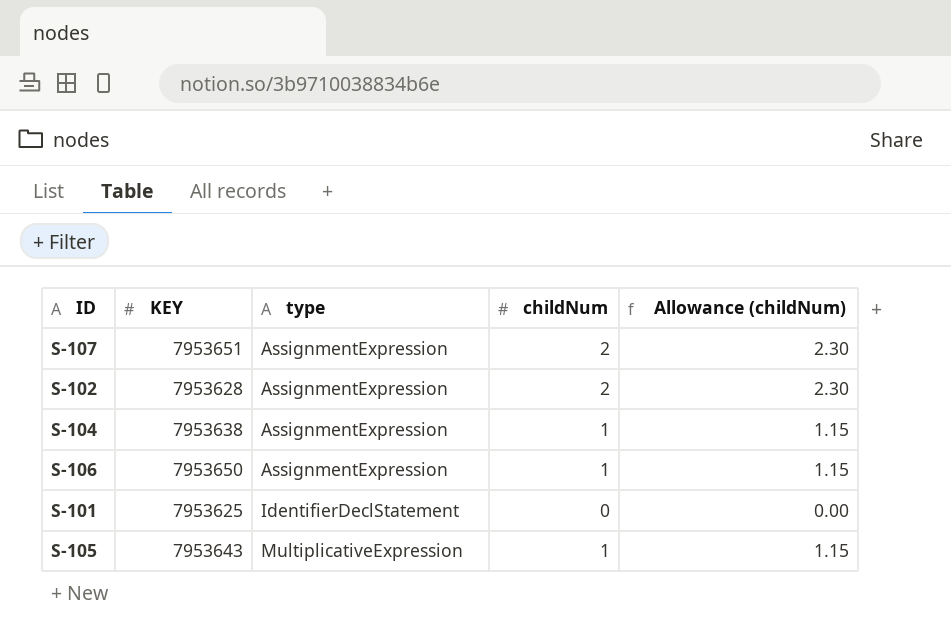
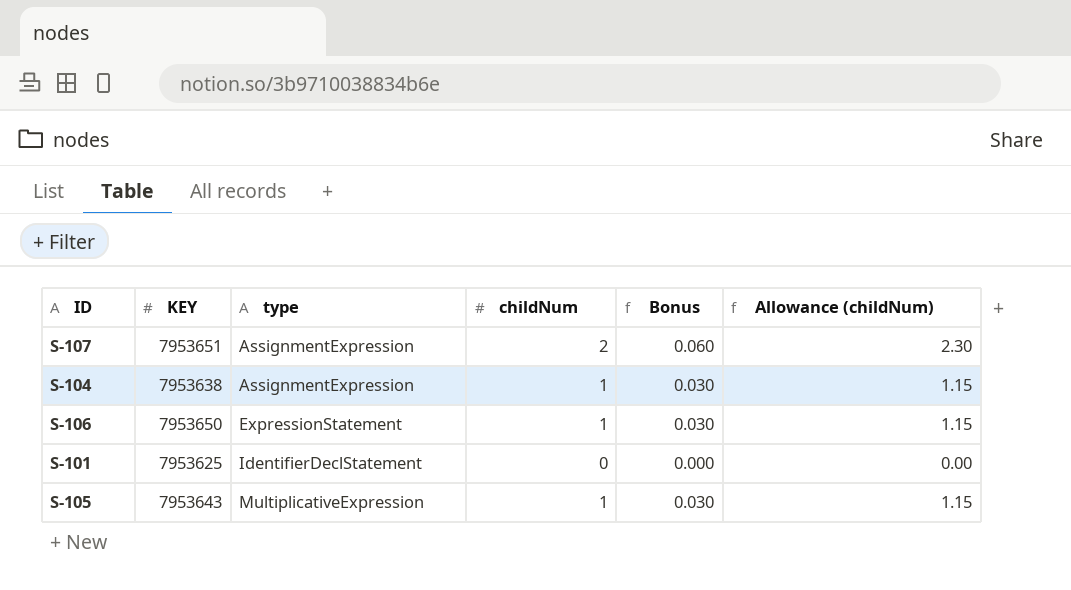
column Bonus | formula: none -> [childNum] * 0.03
row S-102: 7953628 | AssignmentExpression | 2 | 2.30 -> none
S-106 | type: AssignmentExpression -> ExpressionStatement

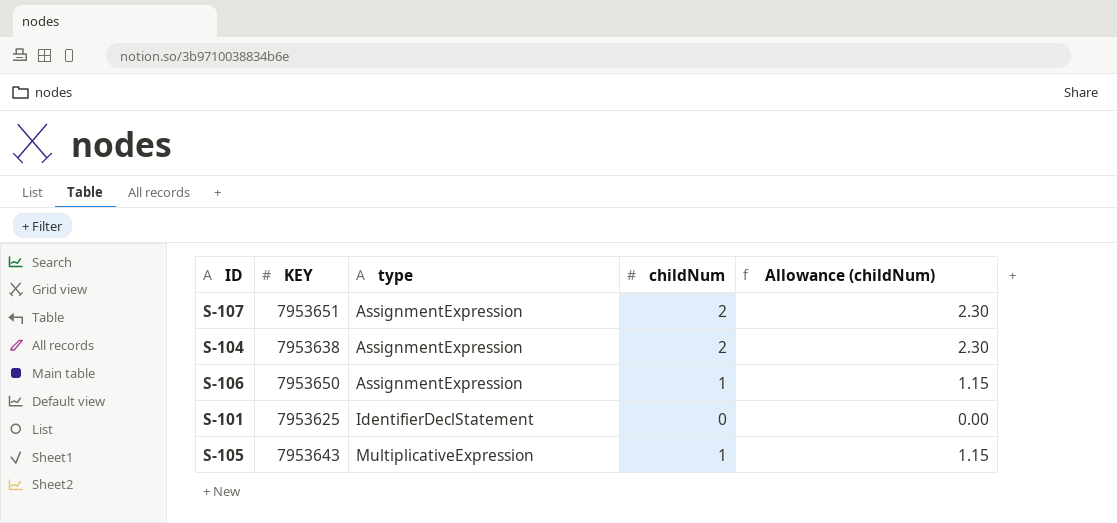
column Bonus | formula: [childNum] * 0.03 -> none
S-104 | childNum: 1 -> 2
S-104 | Allowance (childNum): 1.15 -> 2.30
S-106 | type: ExpressionStatement -> AssignmentExpression

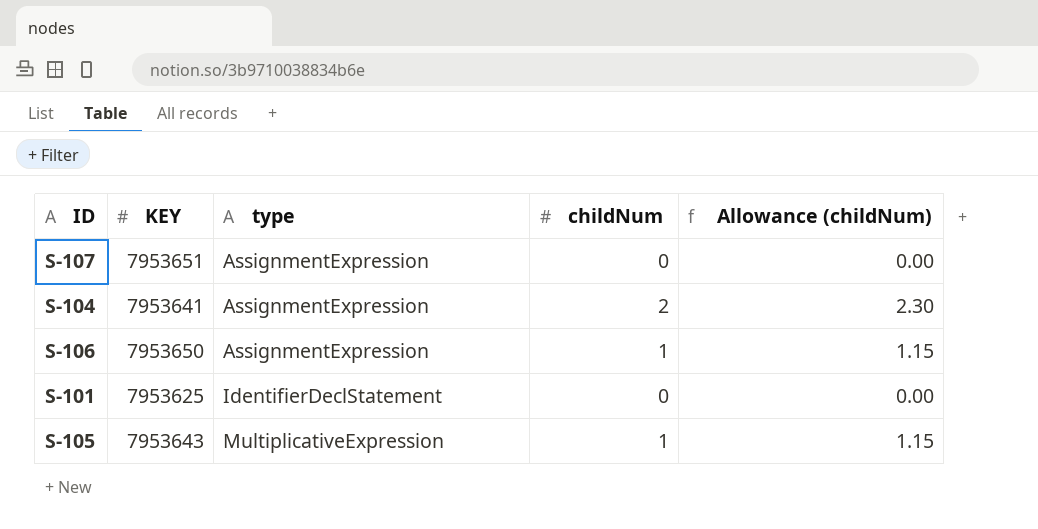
S-107 | childNum: 2 -> 0
S-107 | Allowance (childNum): 2.30 -> 0.00
S-104 | KEY: 7953638 -> 7953641

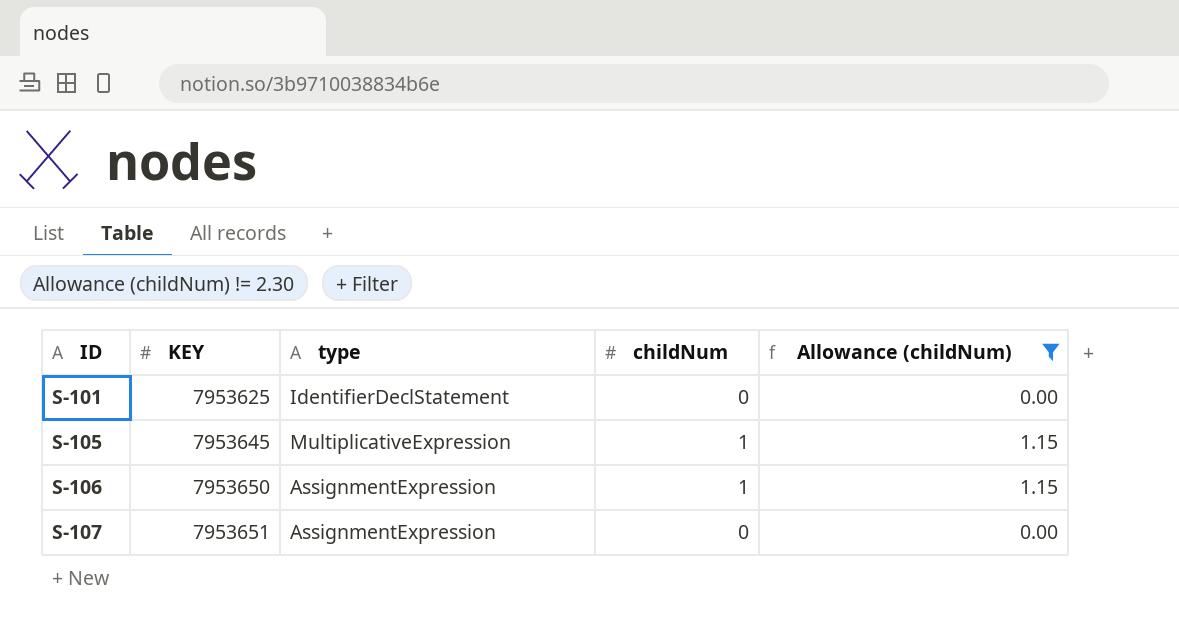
filter: none -> Allowance (childNum) != 2.30
row order: type ascending -> ID ascending
S-105 | KEY: 7953643 -> 7953645

